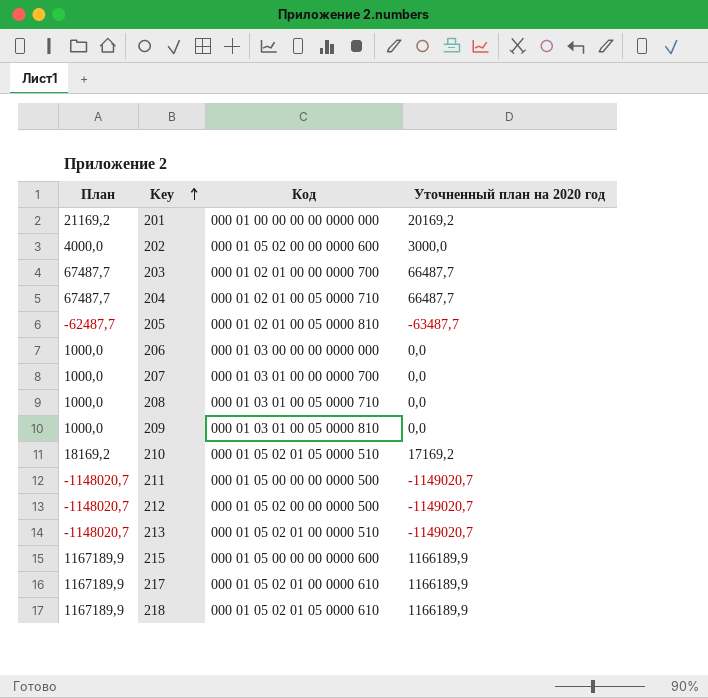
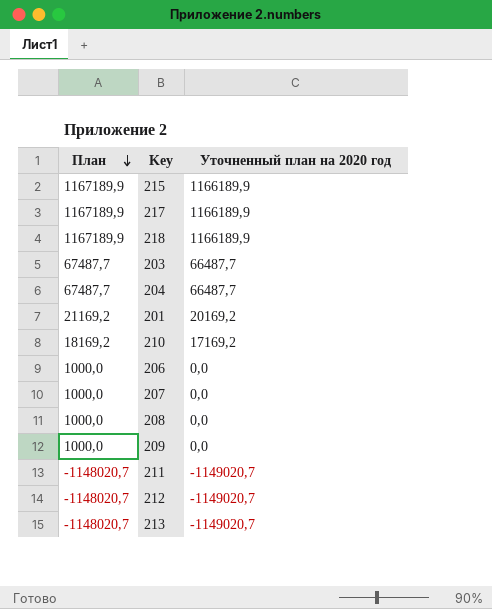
row order: Key ascending -> План descending
column Код | position: 3 -> none
row 202: 4000,0 | 000 01 05 02 00 00 0000 600 | 3000,0 -> none
row 205: -62487,7 | 000 01 02 01 00 05 0000 810 | -63487,7 -> none

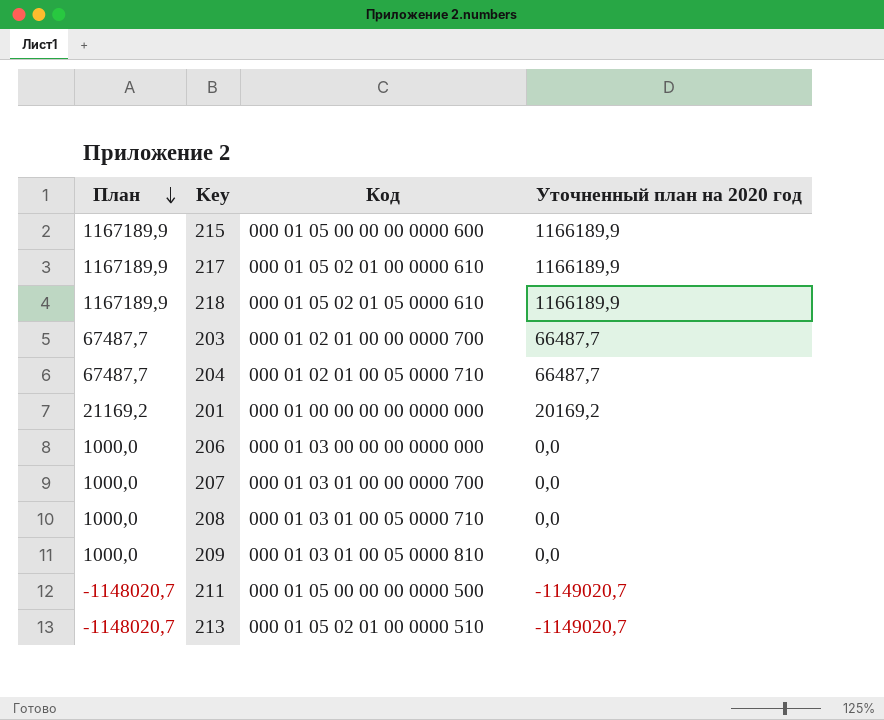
column Код | position: none -> 3
row 210: 18169,2 | 17169,2 -> none
row 212: -1148020,7 | -1149020,7 -> none

